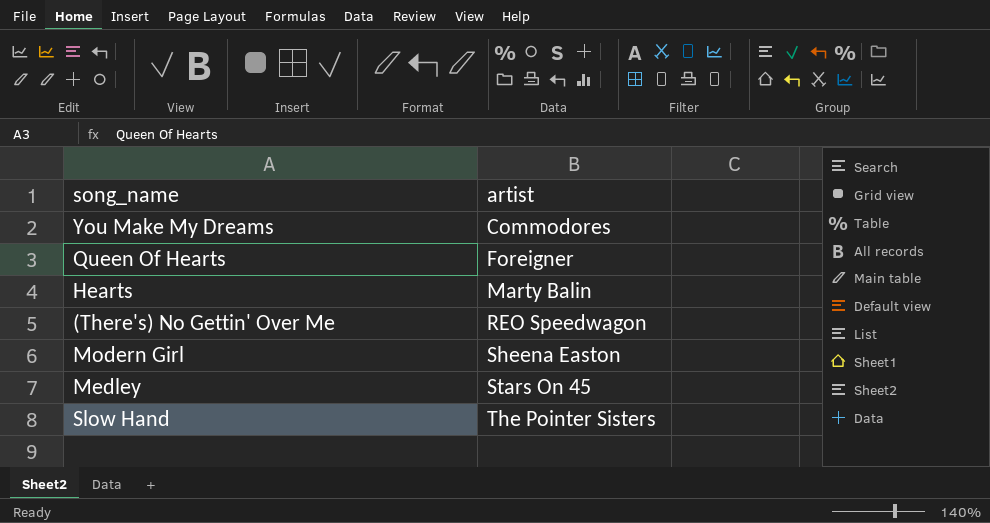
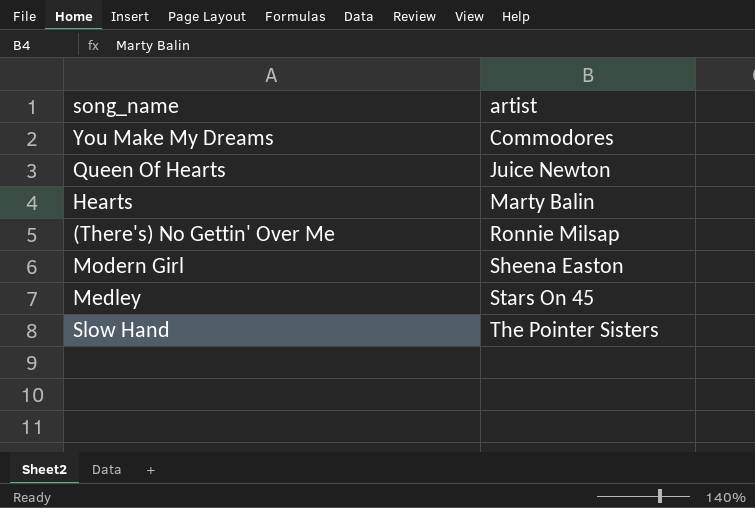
Queen Of Hearts | artist: Foreigner -> Juice Newton
(There's) No Gettin' Over Me | artist: REO Speedwagon -> Ronnie Milsap

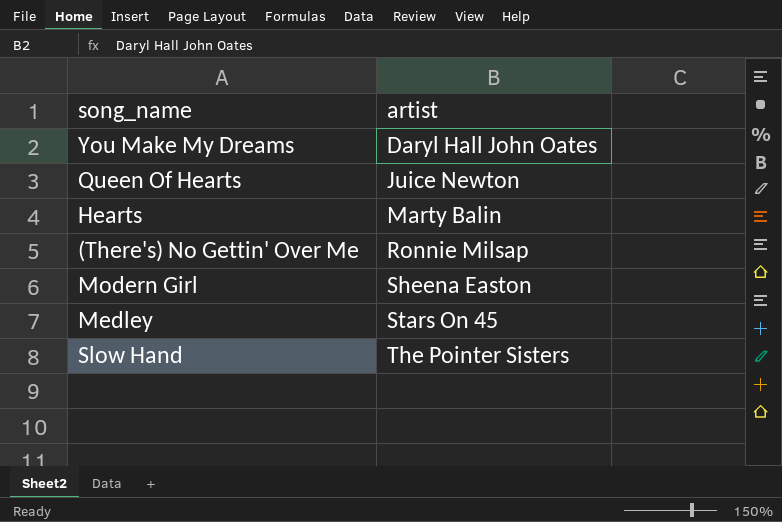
You Make My Dreams | artist: Commodores -> Daryl Hall John Oates

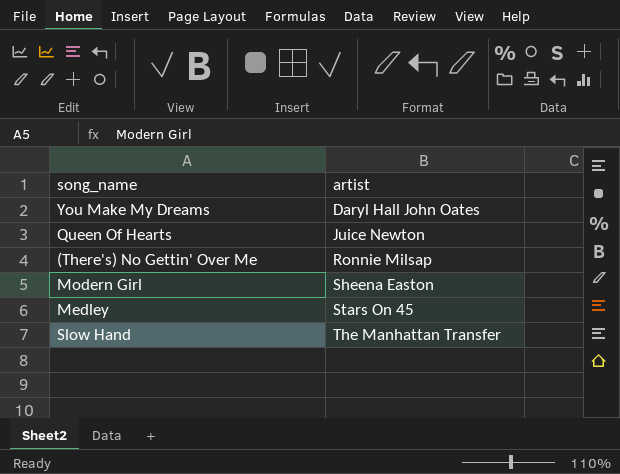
row Hearts: Marty Balin -> none
Slow Hand | artist: The Pointer Sisters -> The Manhattan Transfer

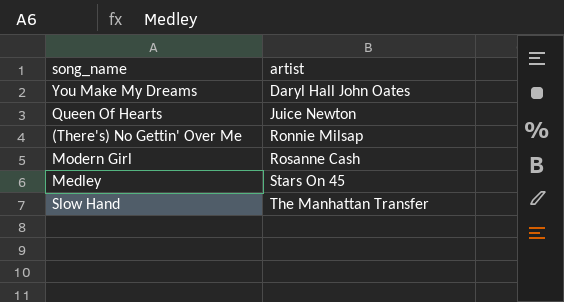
Modern Girl | artist: Sheena Easton -> Rosanne Cash

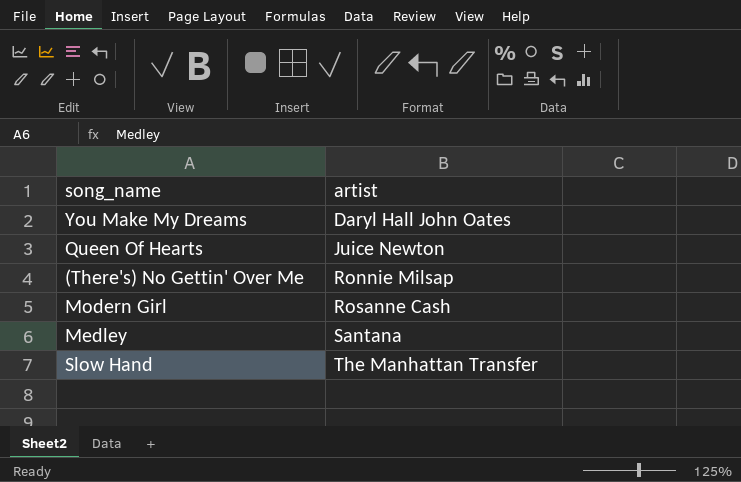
Medley | artist: Stars On 45 -> Santana

